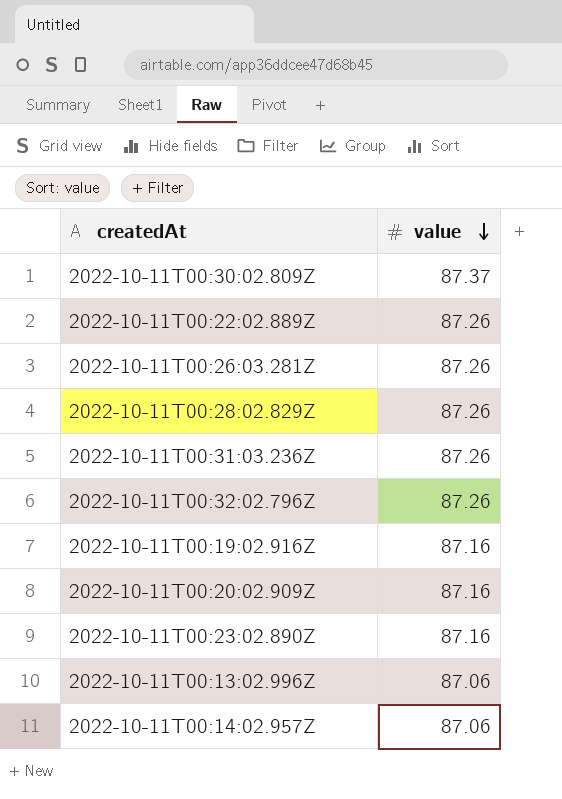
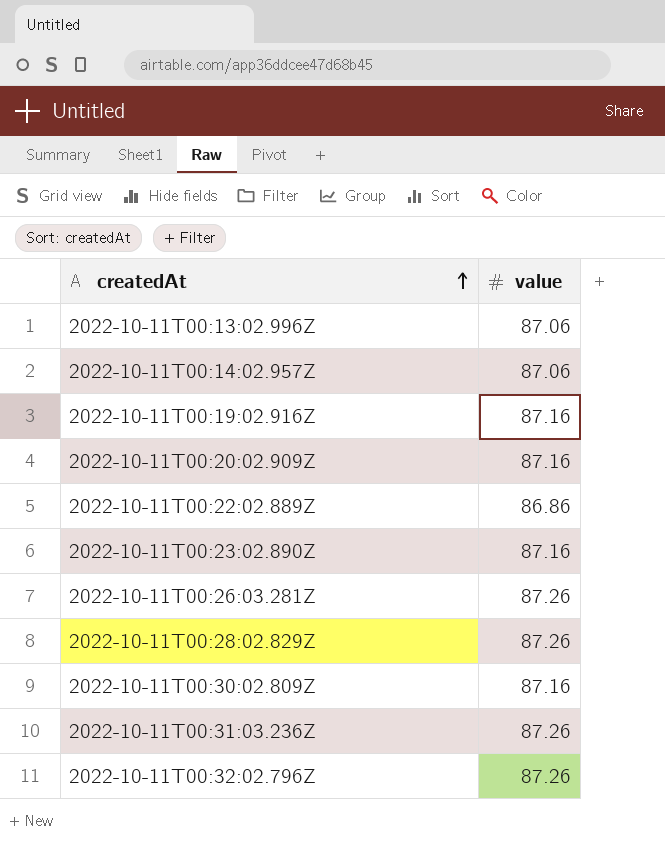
row order: value descending -> createdAt ascending
2022-10-11T00:22:02.889Z | value: 87.26 -> 86.86
2022-10-11T00:30:02.809Z | value: 87.37 -> 87.16

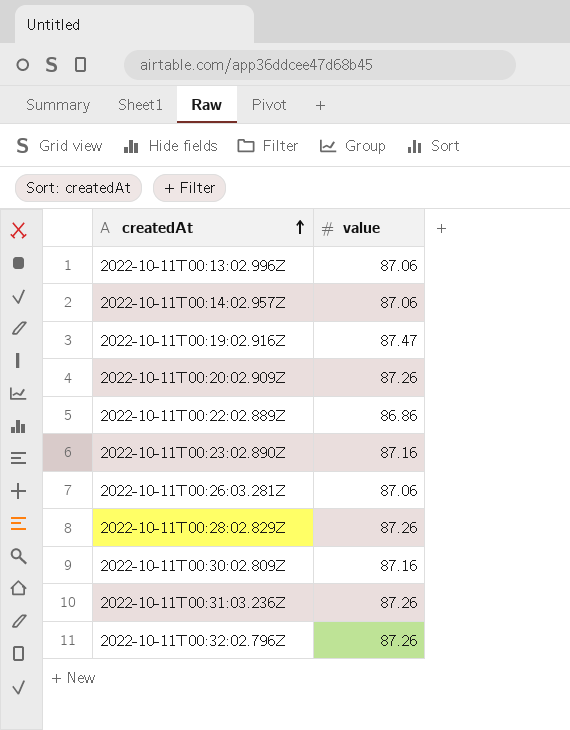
2022-10-11T00:19:02.916Z | value: 87.16 -> 87.47
2022-10-11T00:20:02.909Z | value: 87.16 -> 87.26
2022-10-11T00:26:03.281Z | value: 87.26 -> 87.06

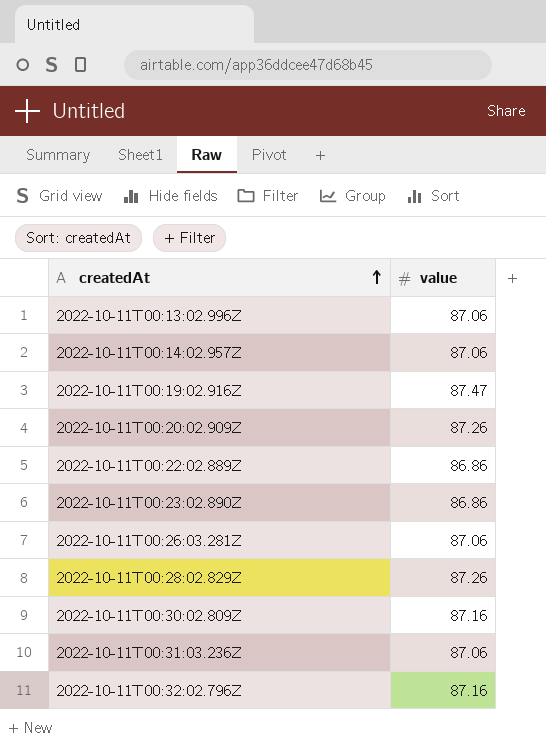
2022-10-11T00:23:02.890Z | value: 87.16 -> 86.86
2022-10-11T00:31:03.236Z | value: 87.26 -> 87.06
2022-10-11T00:32:02.796Z | value: 87.26 -> 87.16

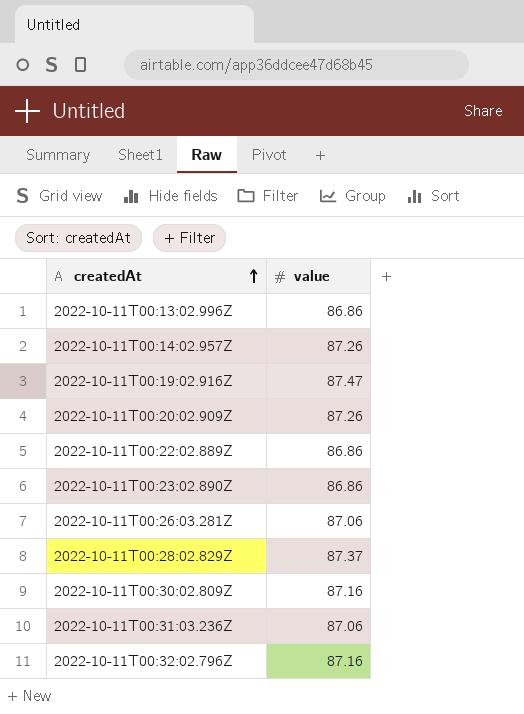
2022-10-11T00:13:02.996Z | value: 87.06 -> 86.86
2022-10-11T00:14:02.957Z | value: 87.06 -> 87.26
2022-10-11T00:28:02.829Z | value: 87.26 -> 87.37

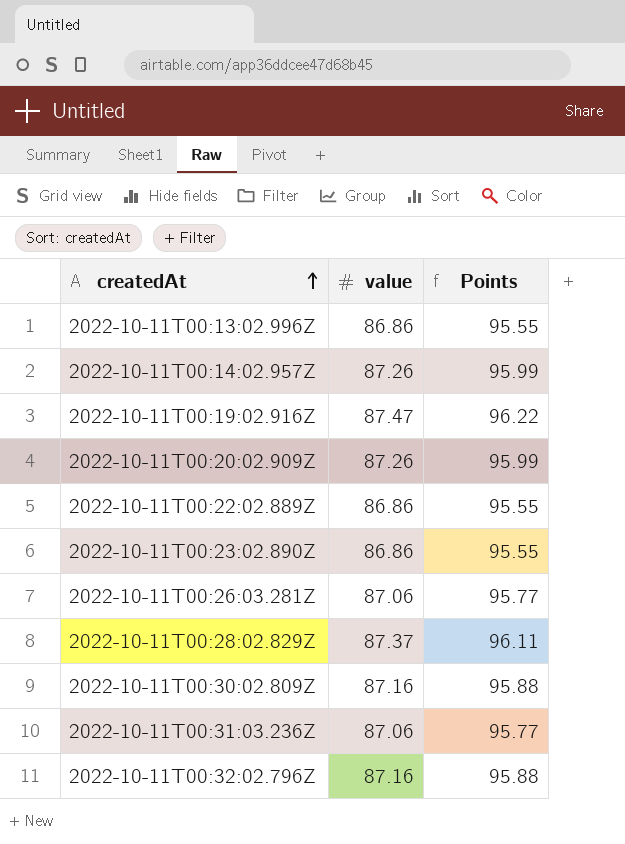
column Points | formula: none -> [value] * 1.1

